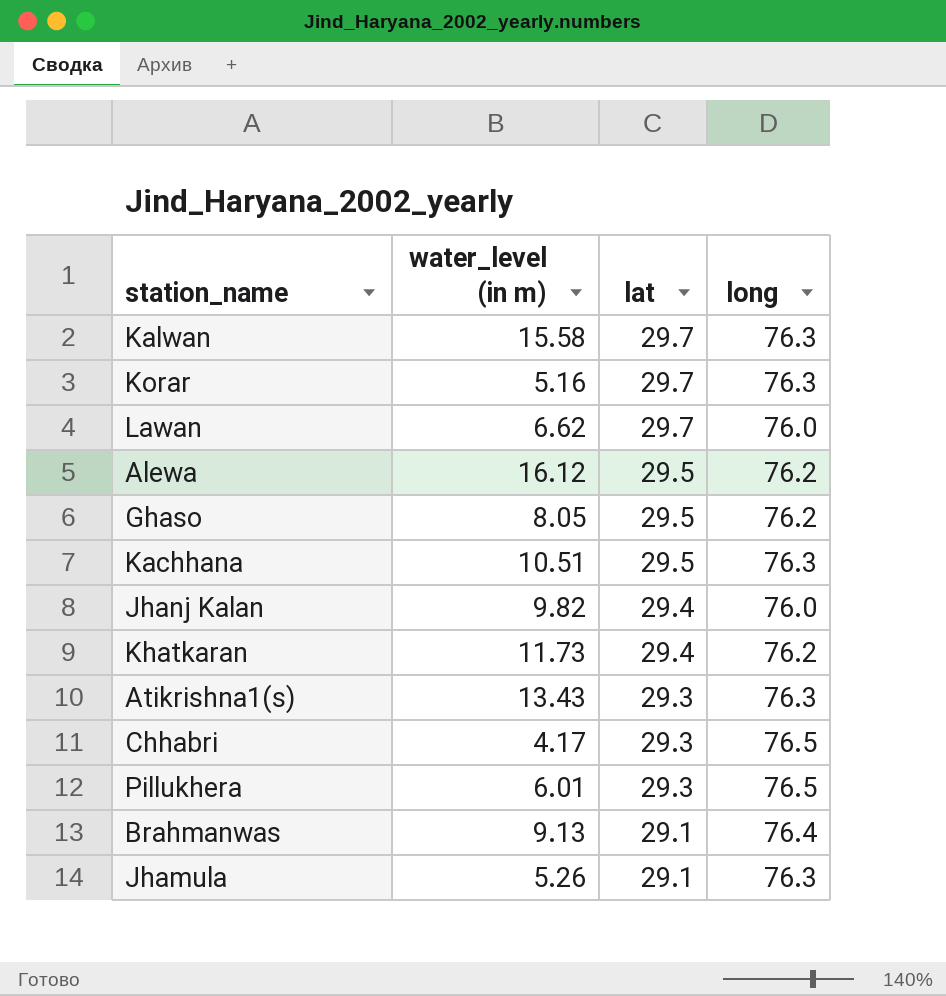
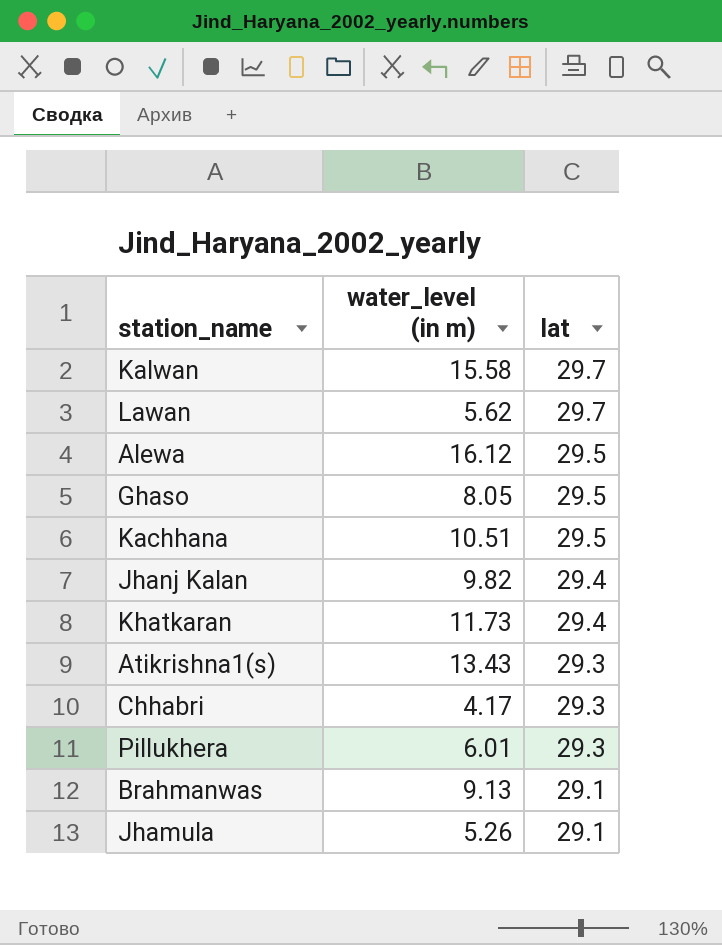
column long | position: 4 -> none
row Korar: 5.16 | 29.7 | 76.3 -> none
Lawan | water_level (in m): 6.62 -> 5.62

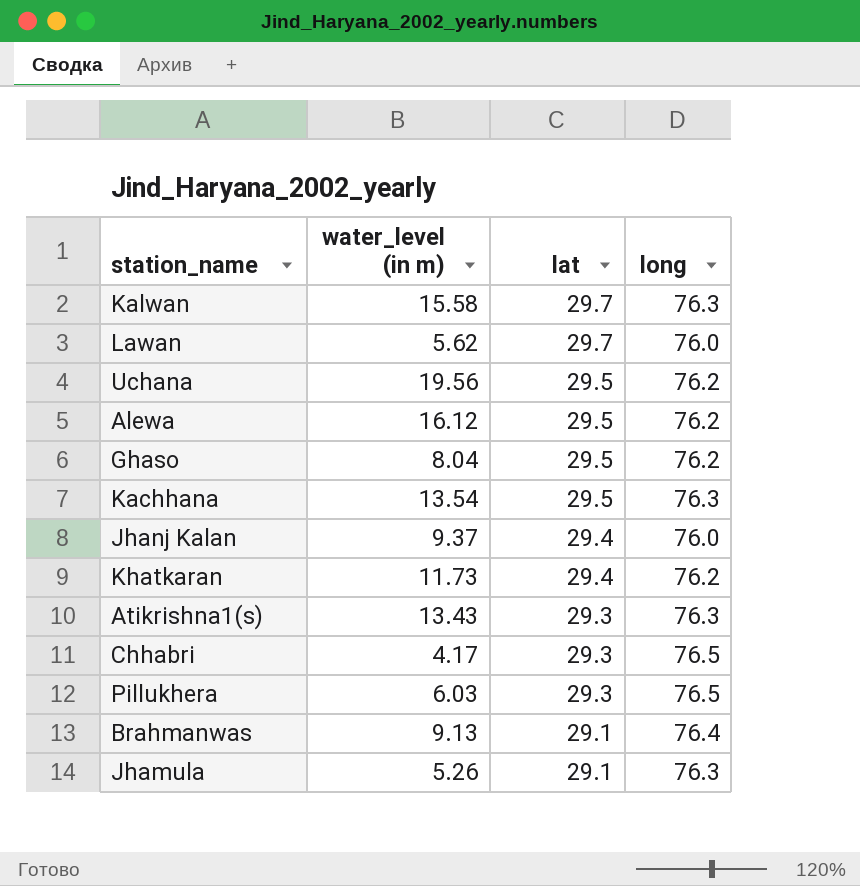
column long | position: none -> 4
row Uchana: none -> 19.56 | 29.5 | 76.2
Ghaso | water_level (in m): 8.05 -> 8.04
Kachhana | water_level (in m): 10.51 -> 13.54
Jhanj Kalan | water_level (in m): 9.82 -> 9.37
Pillukhera | water_level (in m): 6.01 -> 6.03

